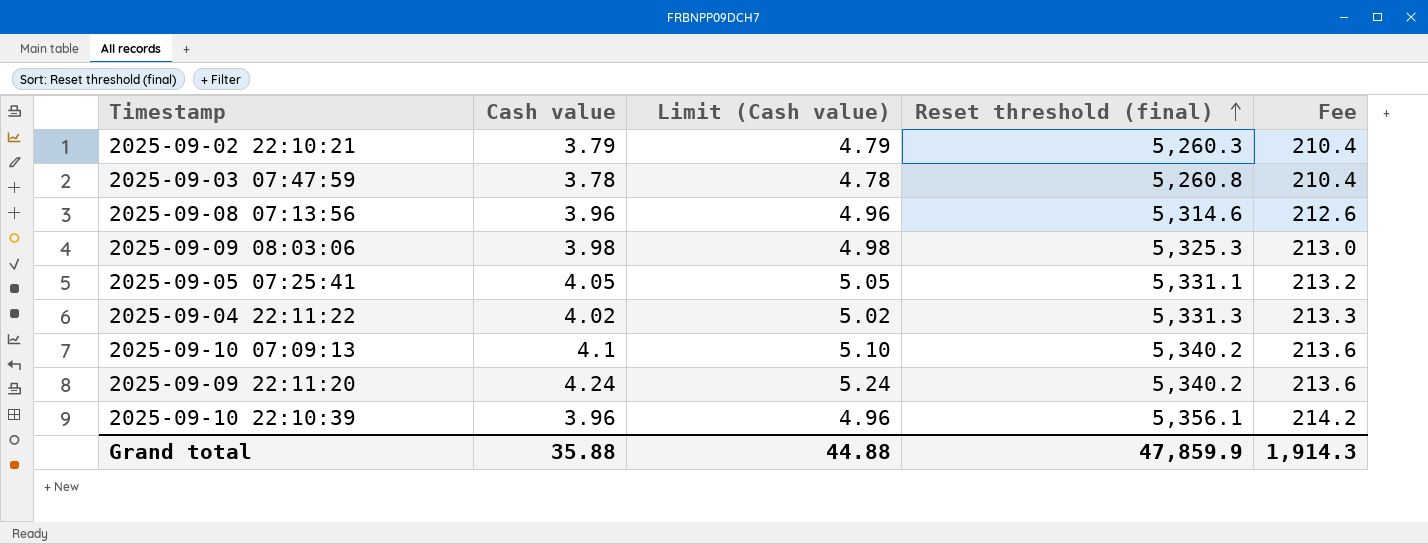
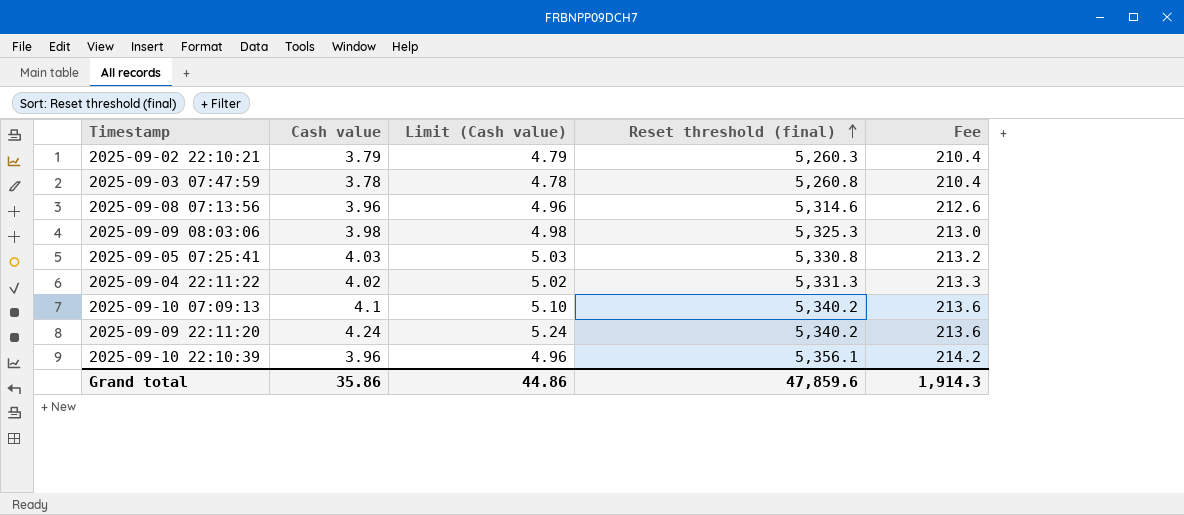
2025-09-05 07:25:41 | Cash value: 4.05 -> 4.03
2025-09-05 07:25:41 | Limit (Cash value): 5.05 -> 5.03
2025-09-05 07:25:41 | Reset threshold (final): 5,331.1 -> 5,330.8
Grand total | Cash value: 35.88 -> 35.86
Grand total | Limit (Cash value): 44.88 -> 44.86
Grand total | Reset threshold (final): 47,859.9 -> 47,859.6

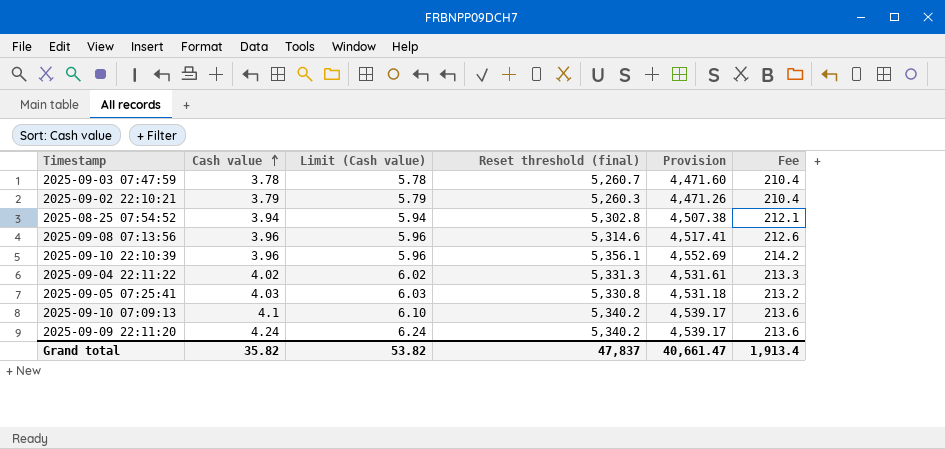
row order: Reset threshold (final) ascending -> Cash value ascending
column Limit (Cash value) | formula: [Cash value] + 1 -> [Cash value] + 2
column Provision | formula: none -> [Reset threshold (final)] * 0.85
row 2025-09-09 08:03:06: 3.98 | 4.98 | 5,325.3 | 213.0 -> none
2025-09-03 07:47:59 | Reset threshold (final): 5,260.8 -> 5,260.7
row 2025-08-25 07:54:52: none -> 3.94 | 5.94 | 5,302.8 | 4,507.38 | 212.1
Grand total | Cash value: 35.86 -> 35.82
Grand total | Limit (Cash value): 44.86 -> 53.82
Grand total | Reset threshold (final): 47,859.6 -> 47,837
Grand total | Fee: 1,914.3 -> 1,913.4

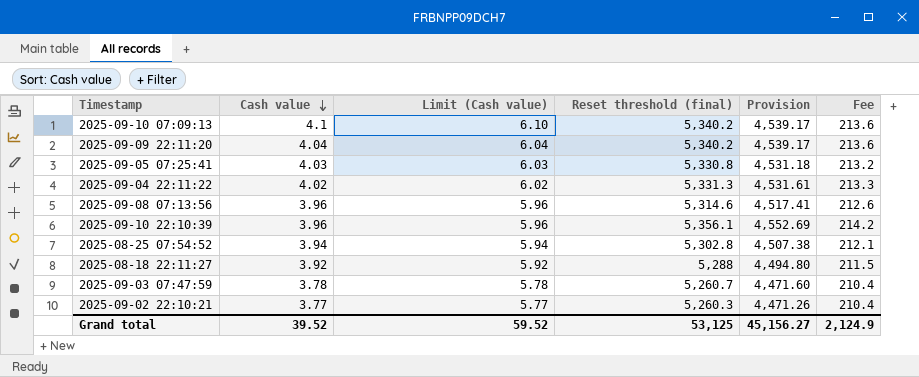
row order: Cash value ascending -> Cash value descending
2025-09-09 22:11:20 | Cash value: 4.24 -> 4.04
2025-09-09 22:11:20 | Limit (Cash value): 6.24 -> 6.04
row 2025-08-18 22:11:27: none -> 3.92 | 5.92 | 5,288 | 4,494.80 | 211.5
2025-09-02 22:10:21 | Cash value: 3.79 -> 3.77
2025-09-02 22:10:21 | Limit (Cash value): 5.79 -> 5.77
Grand total | Cash value: 35.82 -> 39.52
Grand total | Limit (Cash value): 53.82 -> 59.52
Grand total | Reset threshold (final): 47,837 -> 53,125
Grand total | Provision: 40,661.47 -> 45,156.27
Grand total | Fee: 1,913.4 -> 2,124.9

